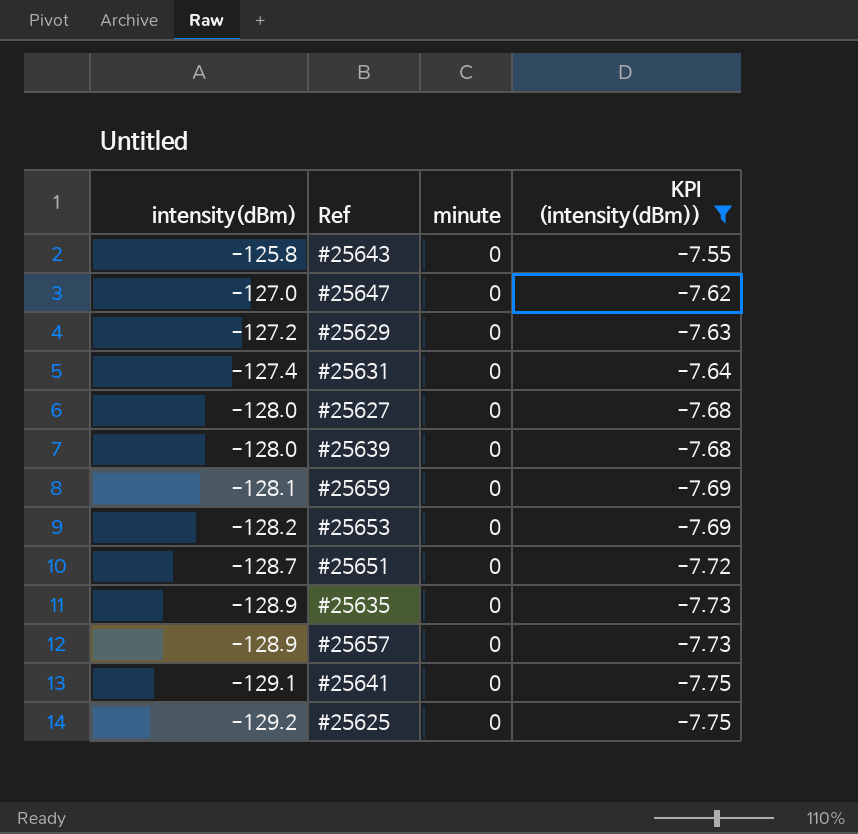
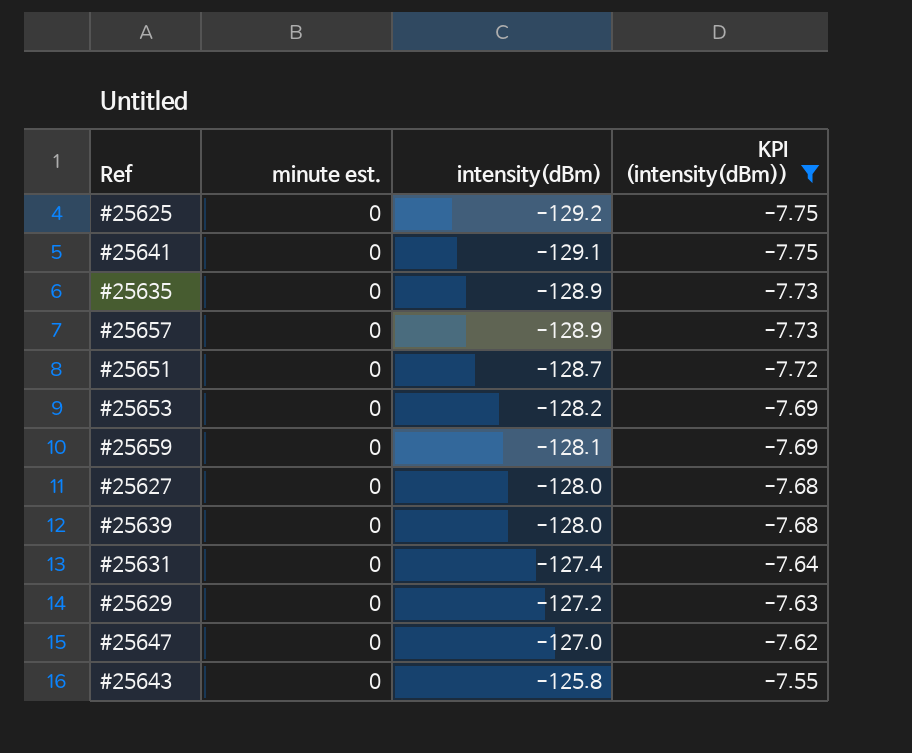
row order: intensity(dBm) descending -> intensity(dBm) ascending
column name: minute -> minute est.
column intensity(dBm) | position: 1 -> 3

